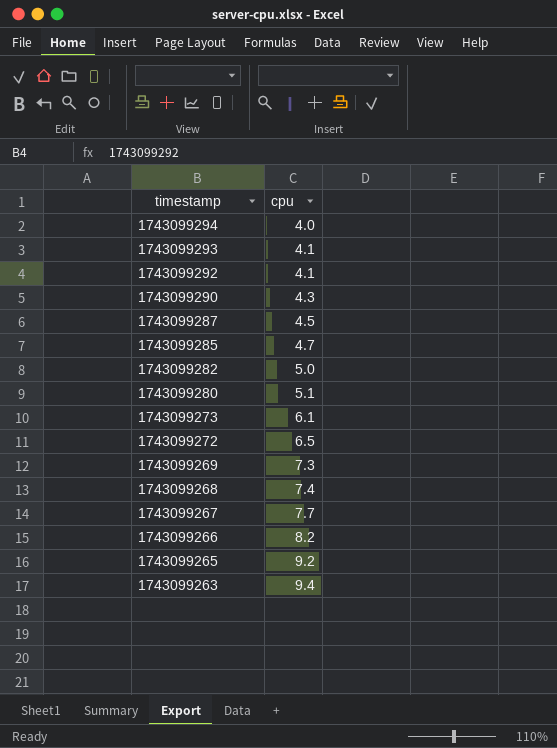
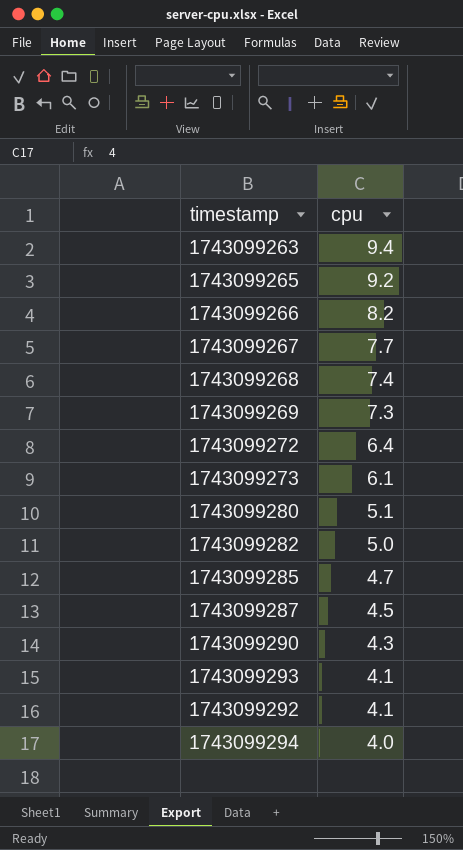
row order: timestamp descending -> cpu descending
1743099272 | cpu: 6.5 -> 6.4

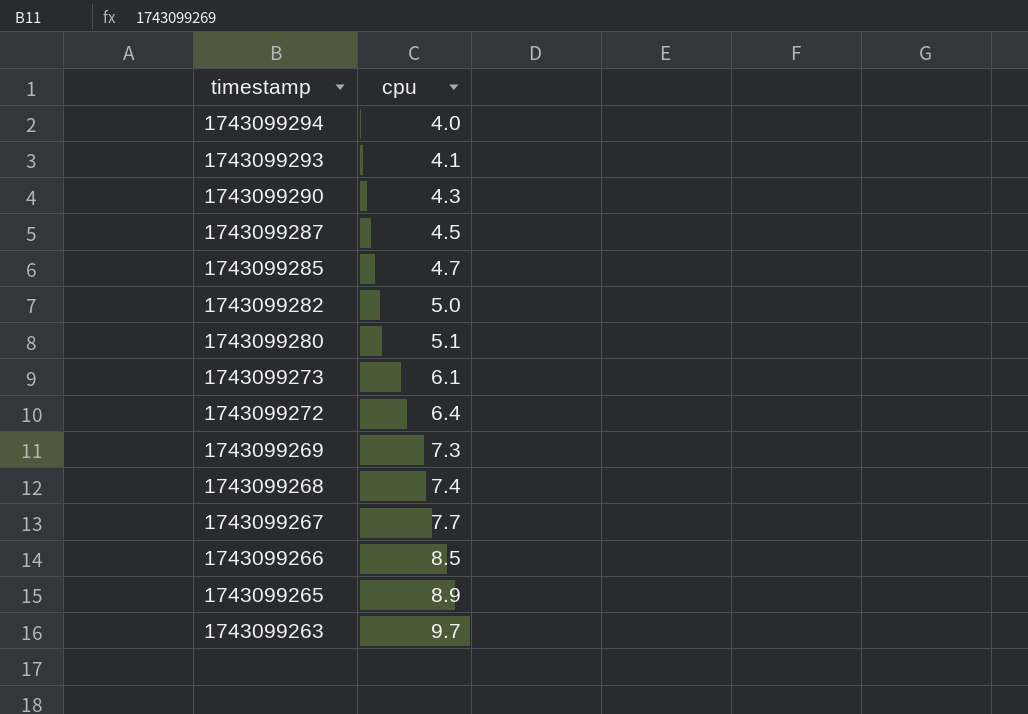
row order: cpu descending -> timestamp descending
row 1743099292: 4.1 -> none
1743099266 | cpu: 8.2 -> 8.5
1743099265 | cpu: 9.2 -> 8.9
1743099263 | cpu: 9.4 -> 9.7

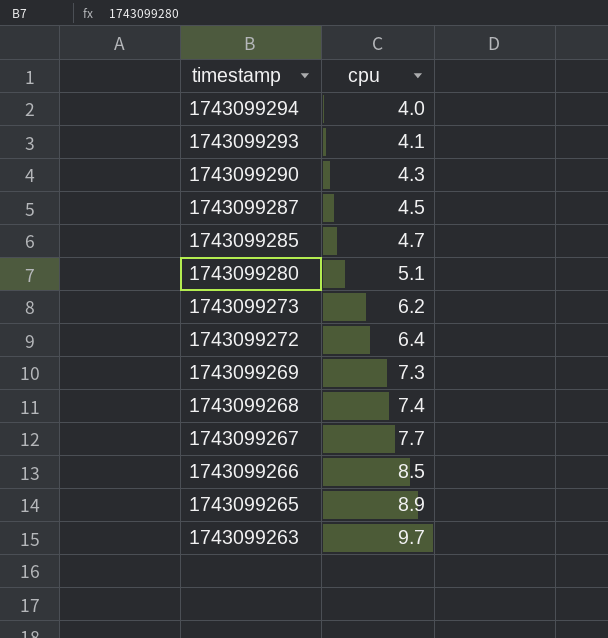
row 1743099282: 5.0 -> none
1743099273 | cpu: 6.1 -> 6.2

